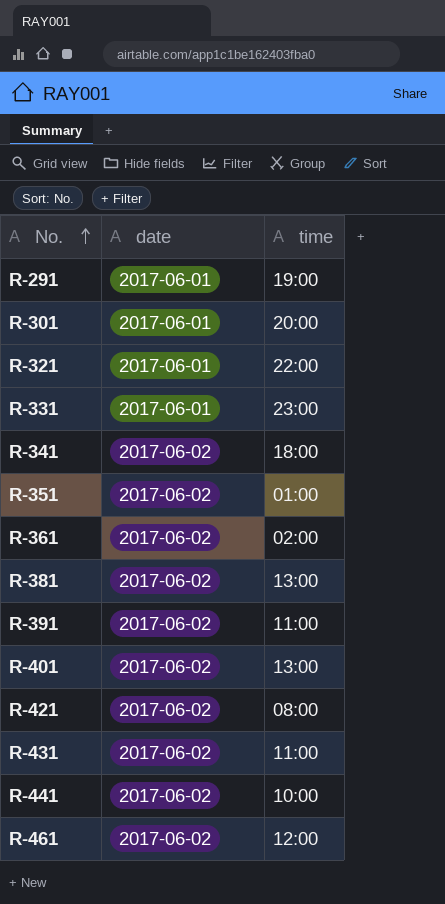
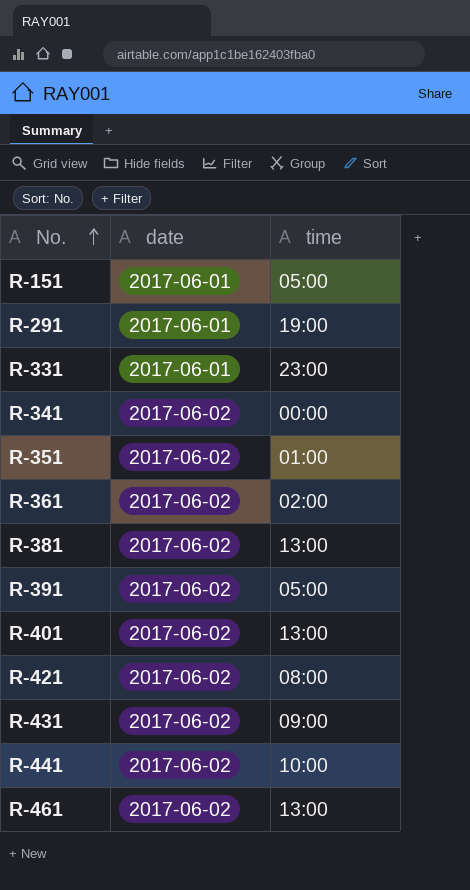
row R-301: 2017-06-01 | 20:00 -> none
row R-321: 2017-06-01 | 22:00 -> none
row R-151: none -> 2017-06-01 | 05:00
R-341 | time: 18:00 -> 00:00
R-391 | time: 11:00 -> 05:00
R-431 | time: 11:00 -> 09:00
R-461 | time: 12:00 -> 13:00

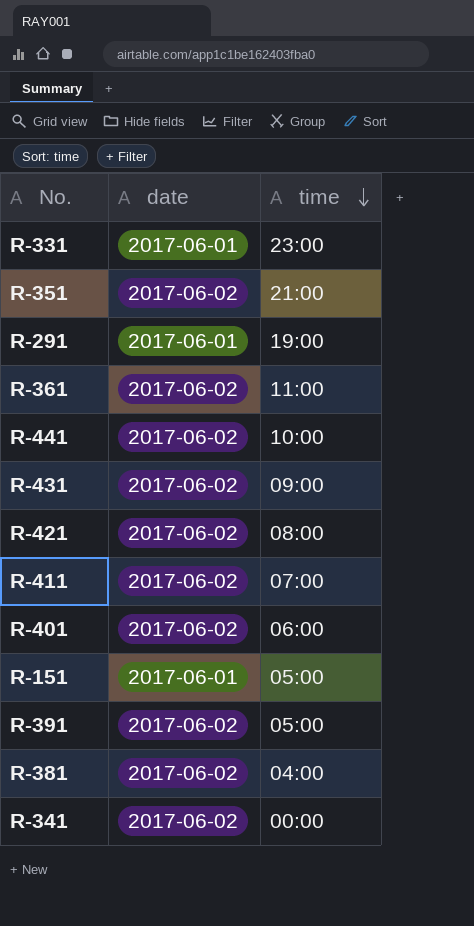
row order: No. ascending -> time descending
row R-461: 2017-06-02 | 13:00 -> none
R-351 | time: 01:00 -> 21:00
R-361 | time: 02:00 -> 11:00
row R-411: none -> 2017-06-02 | 07:00
R-401 | time: 13:00 -> 06:00
R-381 | time: 13:00 -> 04:00

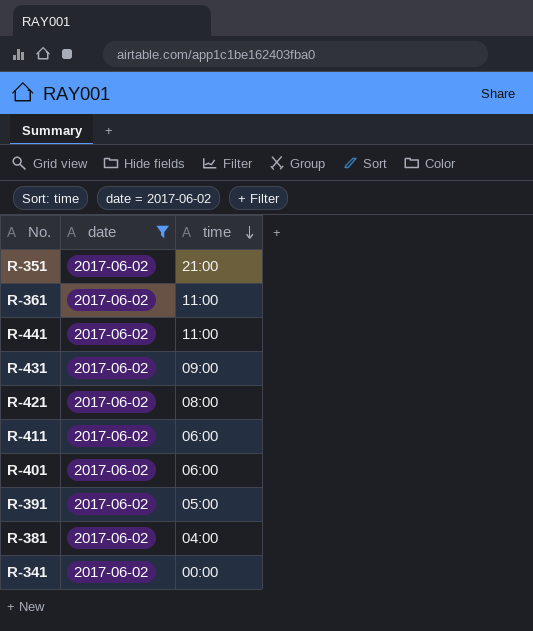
filter: none -> date = 2017-06-02
R-441 | time: 10:00 -> 11:00
R-411 | time: 07:00 -> 06:00

